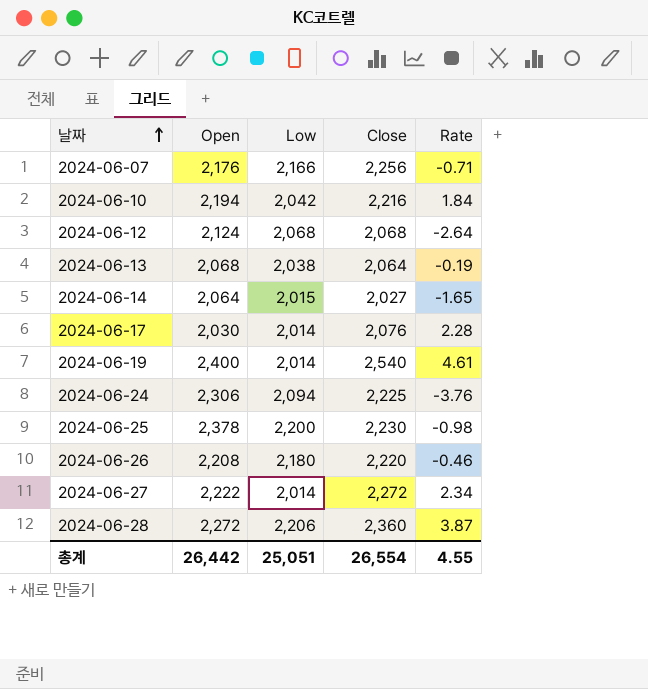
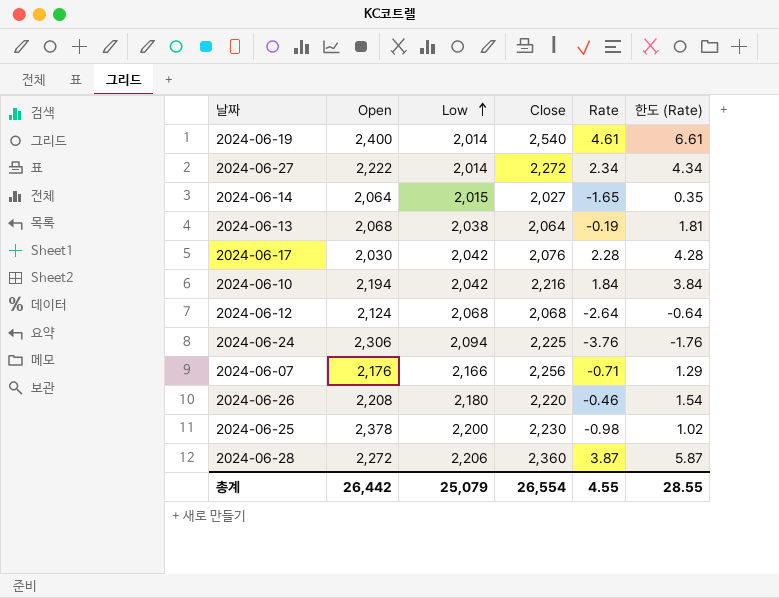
row order: 날짜 ascending -> Low ascending
column 한도 (Rate) | formula: none -> [Rate] + 2
2024-06-17 | Low: 2,014 -> 2,042
총계 | Low: 25,051 -> 25,079

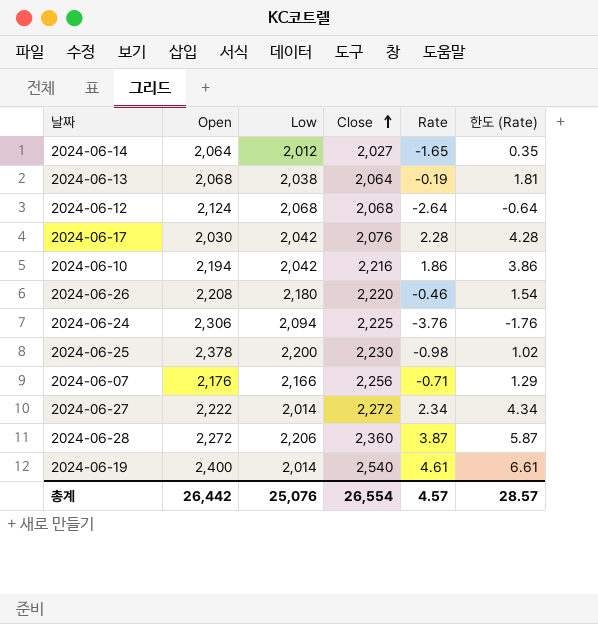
row order: Low ascending -> Close ascending
2024-06-14 | Low: 2,015 -> 2,012
2024-06-10 | Rate: 1.84 -> 1.86
2024-06-10 | 한도 (Rate): 3.84 -> 3.86
총계 | Low: 25,079 -> 25,076
총계 | Rate: 4.55 -> 4.57
총계 | 한도 (Rate): 28.55 -> 28.57

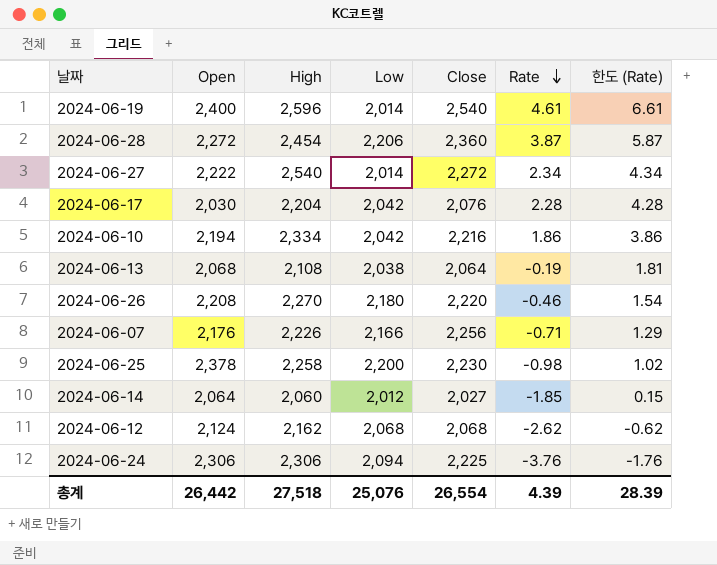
row order: Close ascending -> Rate descending
column High | position: none -> 3
2024-06-14 | Rate: -1.65 -> -1.85
2024-06-14 | 한도 (Rate): 0.35 -> 0.15
2024-06-12 | Rate: -2.64 -> -2.62
2024-06-12 | 한도 (Rate): -0.64 -> -0.62
총계 | Rate: 4.57 -> 4.39
총계 | 한도 (Rate): 28.57 -> 28.39

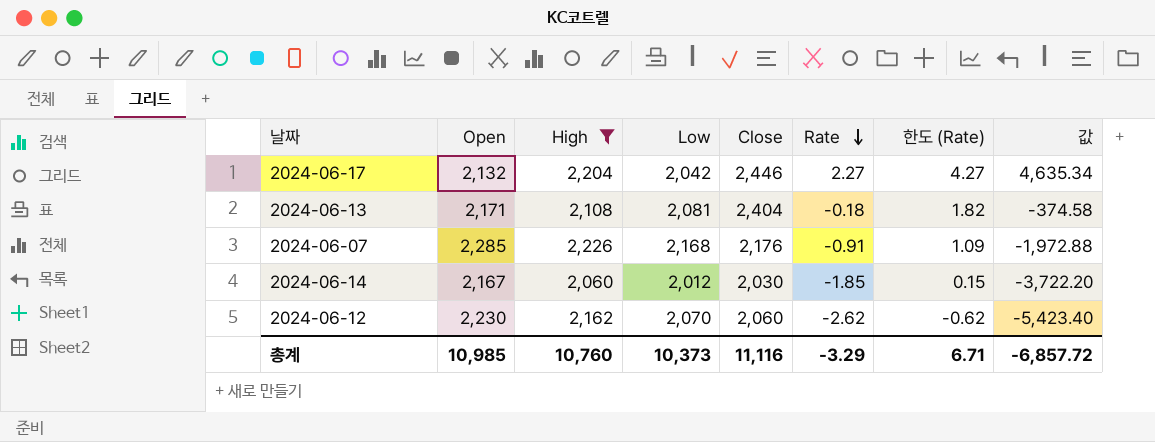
filter: none -> High <= 2,226
column 값 | formula: none -> [Low] * [Rate]
2024-06-17 | Open: 2,030 -> 2,132
2024-06-17 | Close: 2,076 -> 2,446
2024-06-17 | Rate: 2.28 -> 2.27
2024-06-17 | 한도 (Rate): 4.28 -> 4.27
2024-06-13 | Open: 2,068 -> 2,171
2024-06-13 | Low: 2,038 -> 2,081
2024-06-13 | Close: 2,064 -> 2,404
2024-06-13 | Rate: -0.19 -> -0.18
2024-06-13 | 한도 (Rate): 1.81 -> 1.82
2024-06-07 | Open: 2,176 -> 2,285
2024-06-07 | Low: 2,166 -> 2,168
2024-06-07 | Close: 2,256 -> 2,176
2024-06-07 | Rate: -0.71 -> -0.91
2024-06-07 | 한도 (Rate): 1.29 -> 1.09
2024-06-14 | Open: 2,064 -> 2,167
2024-06-14 | Close: 2,027 -> 2,030
2024-06-12 | Open: 2,124 -> 2,230
2024-06-12 | Low: 2,068 -> 2,070
2024-06-12 | Close: 2,068 -> 2,060
총계 | Open: 26,442 -> 10,985
총계 | High: 27,518 -> 10,760
총계 | Low: 25,076 -> 10,373
총계 | Close: 26,554 -> 11,116
총계 | Rate: 4.39 -> -3.29
총계 | 한도 (Rate): 28.39 -> 6.71

